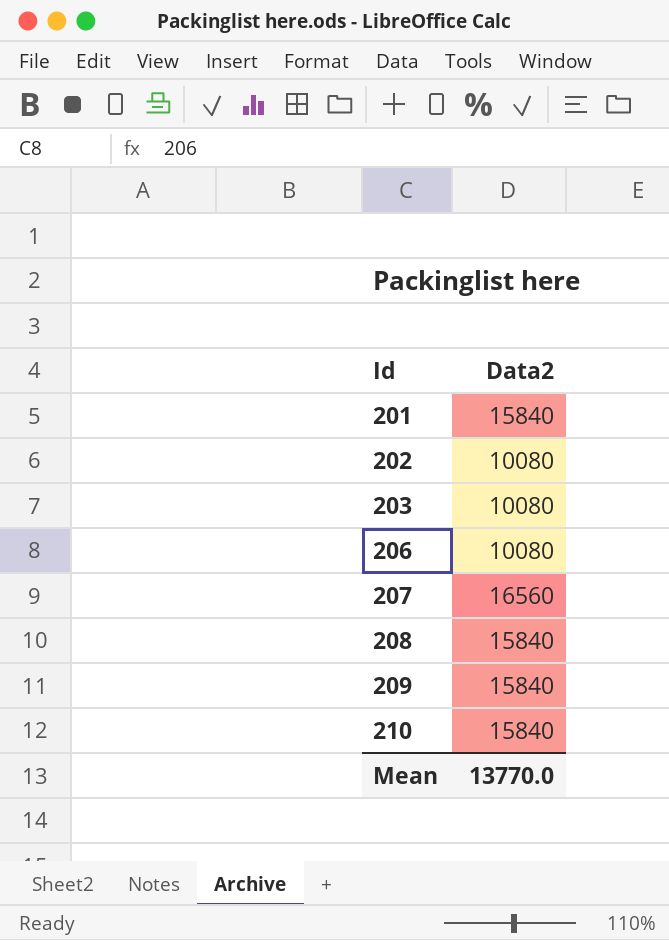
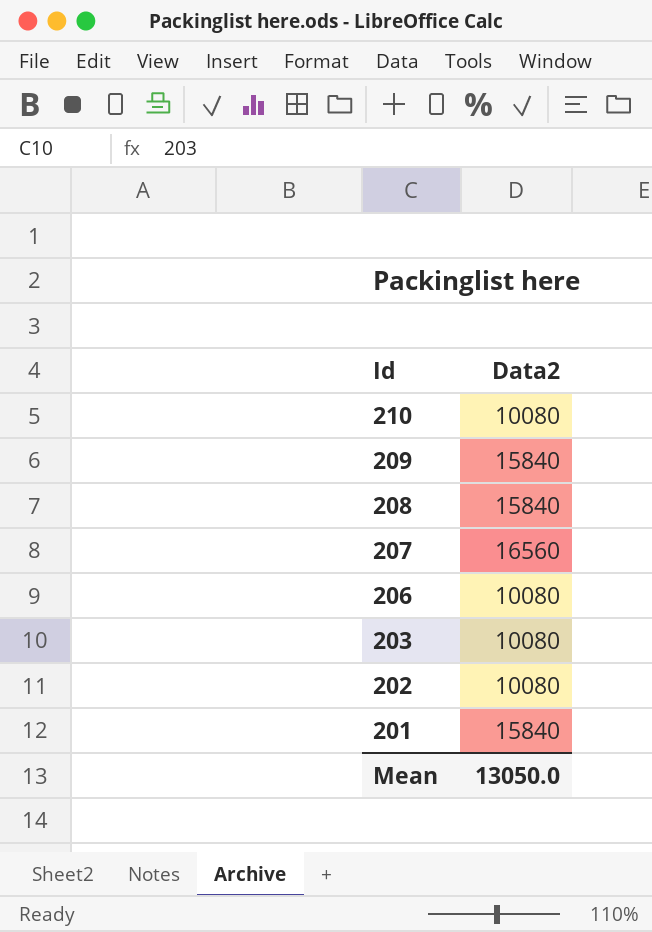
row order: Id ascending -> Id descending
210 | Data2: 15840 -> 10080
Mean | Data2: 13770.0 -> 13050.0

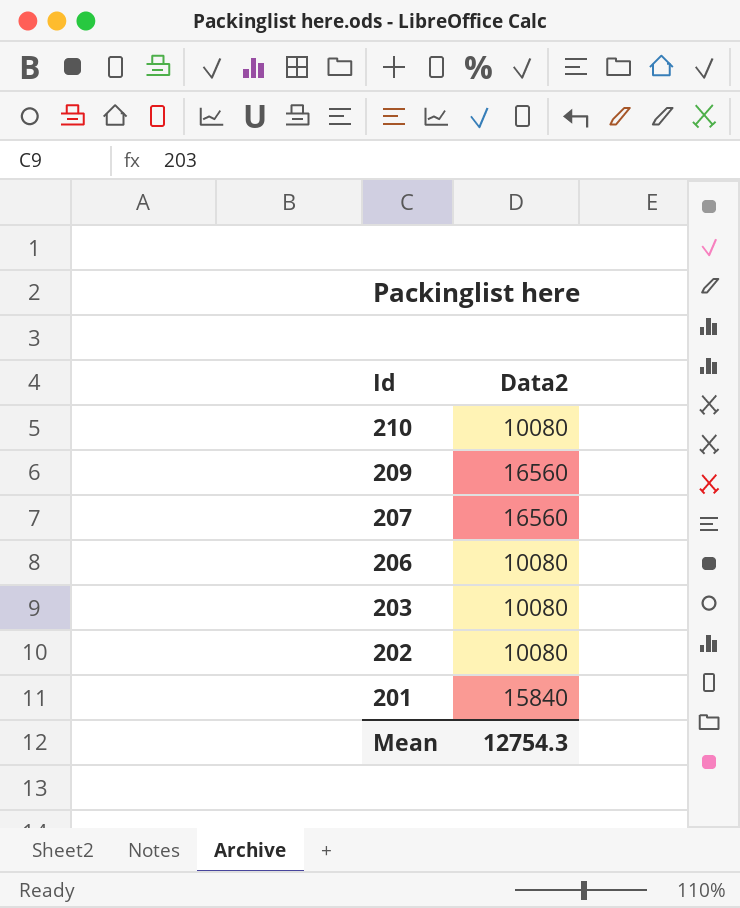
row 208: 15840 -> none
209 | Data2: 15840 -> 16560
Mean | Data2: 13050.0 -> 12754.3

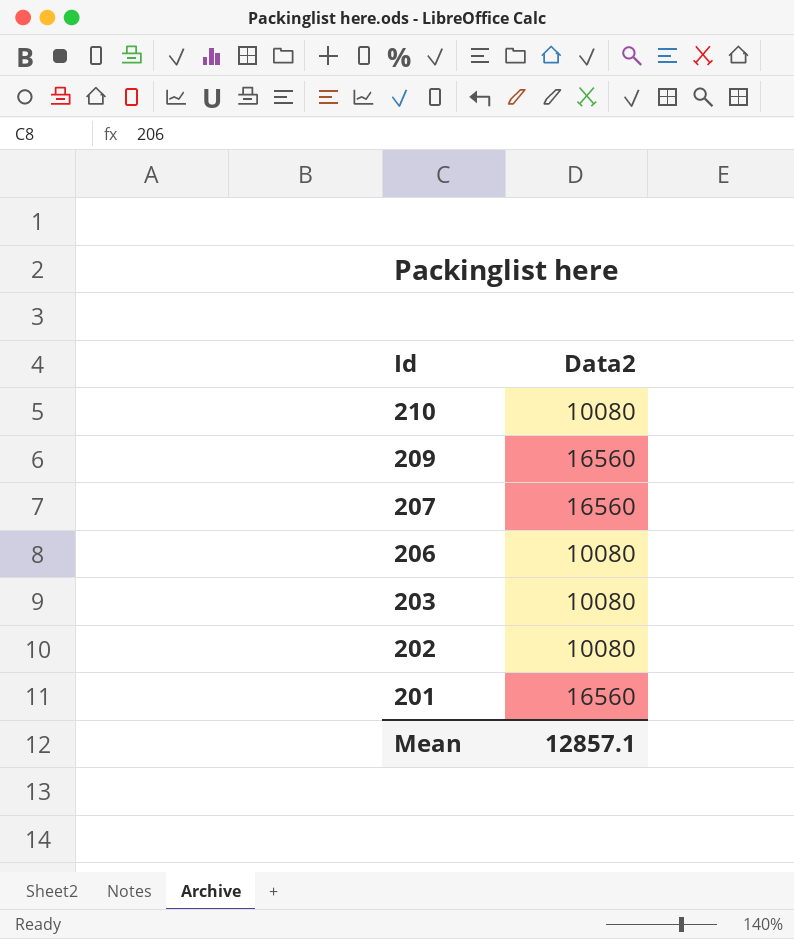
201 | Data2: 15840 -> 16560
Mean | Data2: 12754.3 -> 12857.1

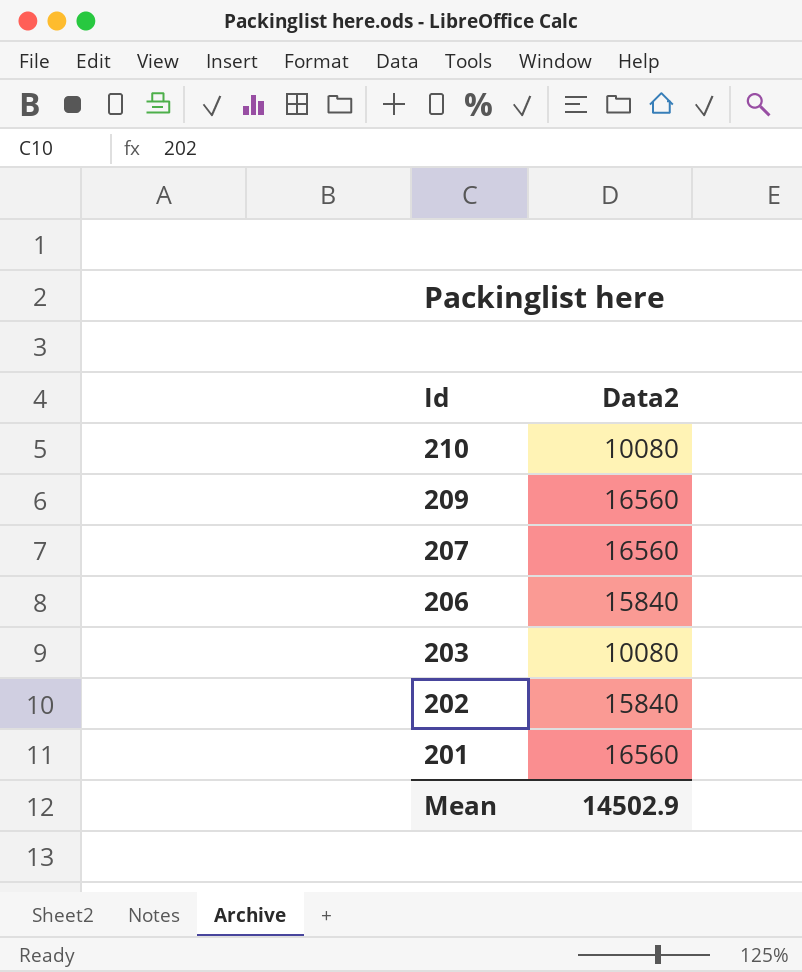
206 | Data2: 10080 -> 15840
202 | Data2: 10080 -> 15840
Mean | Data2: 12857.1 -> 14502.9

